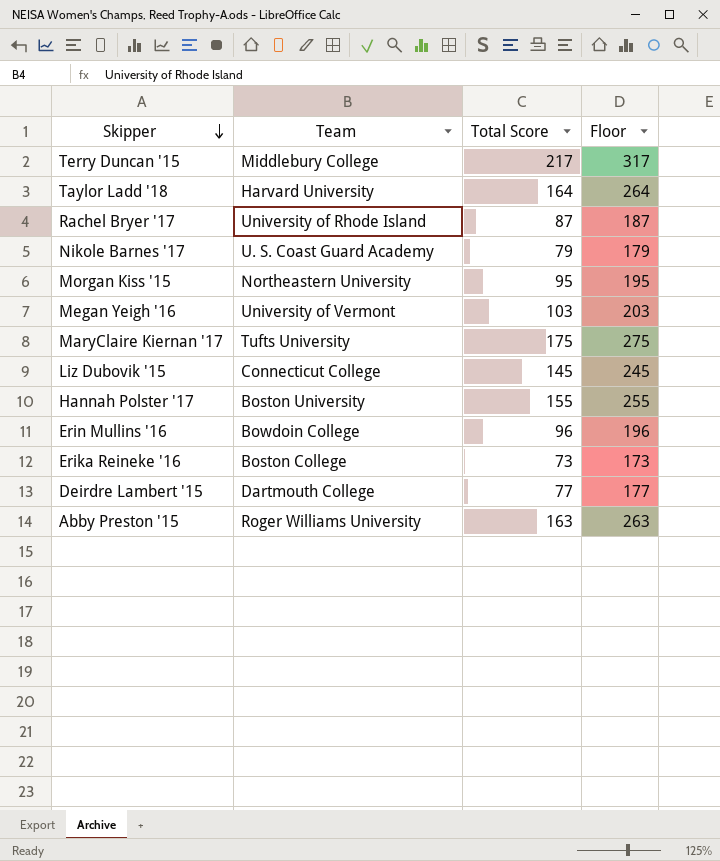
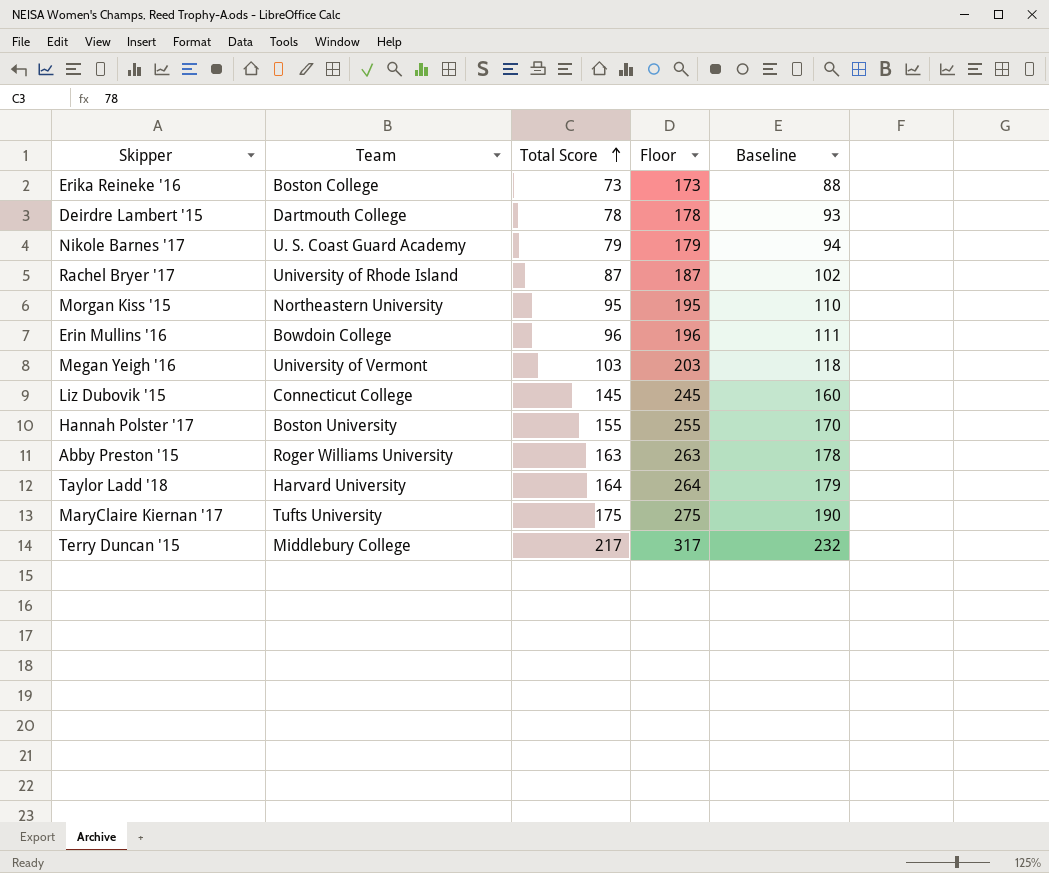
row order: Skipper descending -> Total Score ascending
column Baseline | formula: none -> [Total Score] + 15
Deirdre Lambert '15 | Total Score: 77 -> 78
Deirdre Lambert '15 | Floor: 177 -> 178

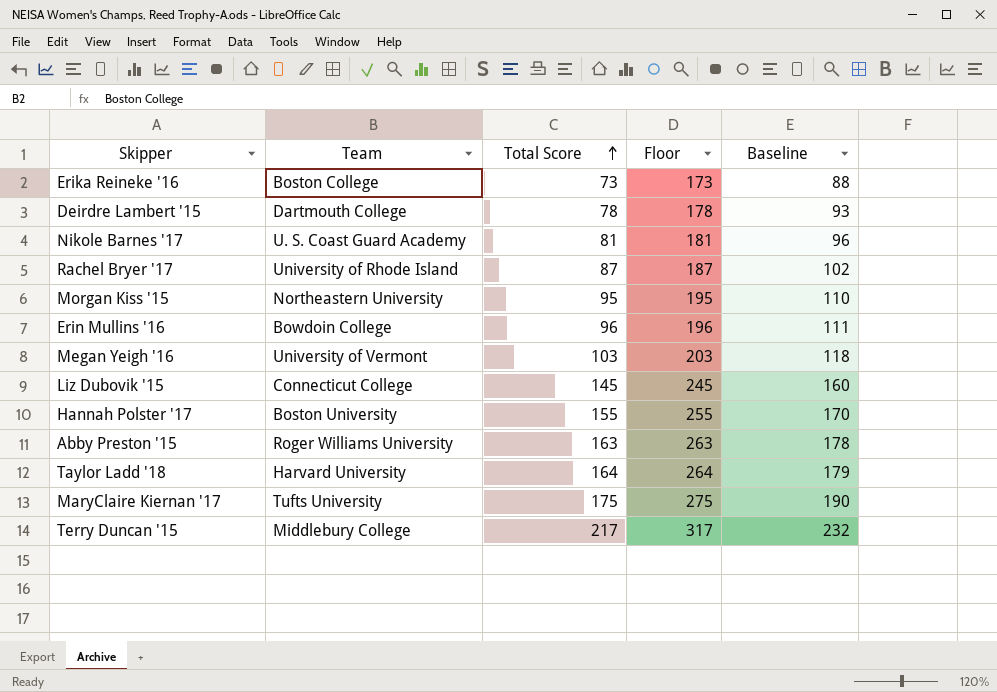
Nikole Barnes '17 | Total Score: 79 -> 81
Nikole Barnes '17 | Floor: 179 -> 181
Nikole Barnes '17 | Baseline: 94 -> 96

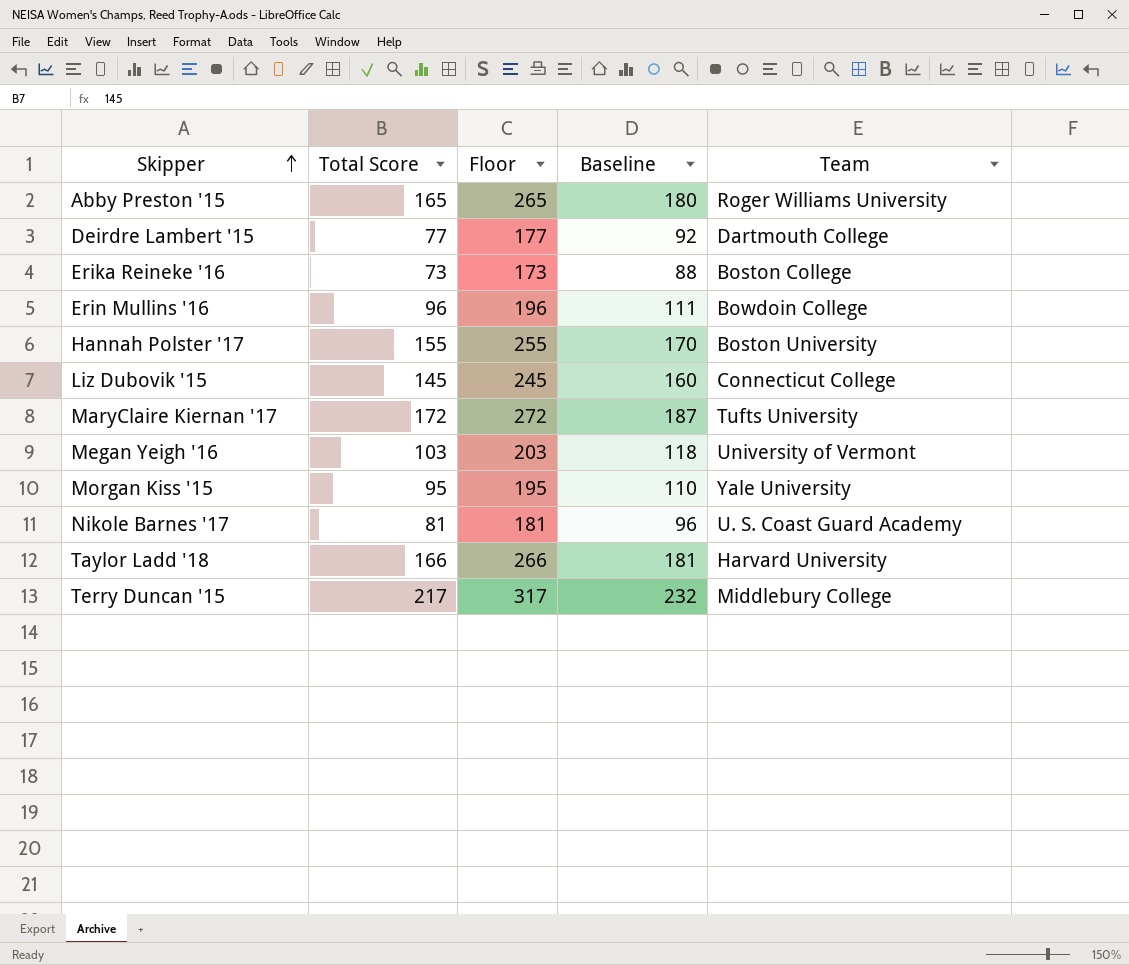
row order: Total Score ascending -> Skipper ascending
column Team | position: 2 -> 5
row Rachel Bryer '17: University of Rhode Island | 87 | 187 | 102 -> none
Abby Preston '15 | Total Score: 163 -> 165
Abby Preston '15 | Floor: 263 -> 265
Abby Preston '15 | Baseline: 178 -> 180
Deirdre Lambert '15 | Total Score: 78 -> 77
Deirdre Lambert '15 | Floor: 178 -> 177
Deirdre Lambert '15 | Baseline: 93 -> 92
MaryClaire Kiernan '17 | Total Score: 175 -> 172
MaryClaire Kiernan '17 | Floor: 275 -> 272
MaryClaire Kiernan '17 | Baseline: 190 -> 187
Morgan Kiss '15 | Team: Northeastern University -> Yale University
Taylor Ladd '18 | Total Score: 164 -> 166
Taylor Ladd '18 | Floor: 264 -> 266
Taylor Ladd '18 | Baseline: 179 -> 181

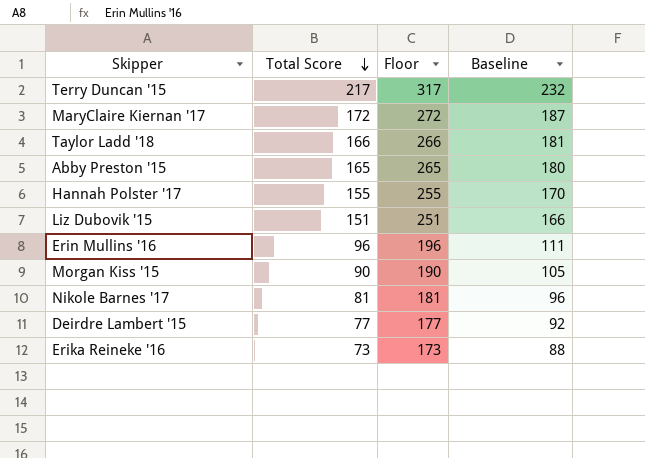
row order: Skipper ascending -> Total Score descending
column Team | position: 5 -> none
row Megan Yeigh '16: 103 | 203 | 118 | University of Vermont -> none
Liz Dubovik '15 | Total Score: 145 -> 151
Liz Dubovik '15 | Floor: 245 -> 251
Liz Dubovik '15 | Baseline: 160 -> 166
Morgan Kiss '15 | Total Score: 95 -> 90
Morgan Kiss '15 | Floor: 195 -> 190
Morgan Kiss '15 | Baseline: 110 -> 105

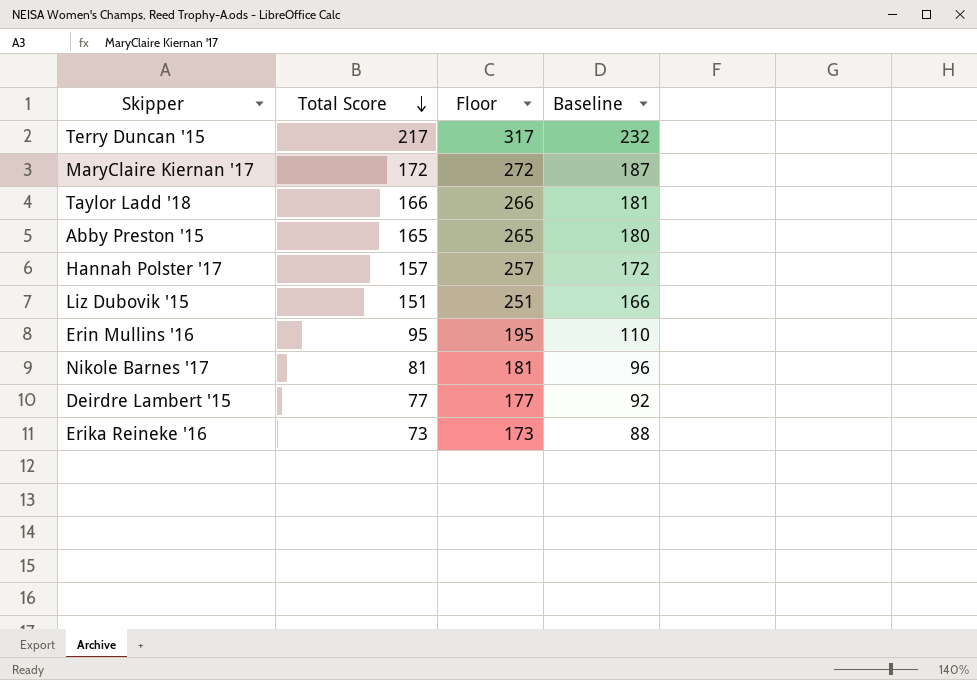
row Morgan Kiss '15: 90 | 190 | 105 -> none
Hannah Polster '17 | Total Score: 155 -> 157
Hannah Polster '17 | Floor: 255 -> 257
Hannah Polster '17 | Baseline: 170 -> 172
Erin Mullins '16 | Total Score: 96 -> 95
Erin Mullins '16 | Floor: 196 -> 195
Erin Mullins '16 | Baseline: 111 -> 110

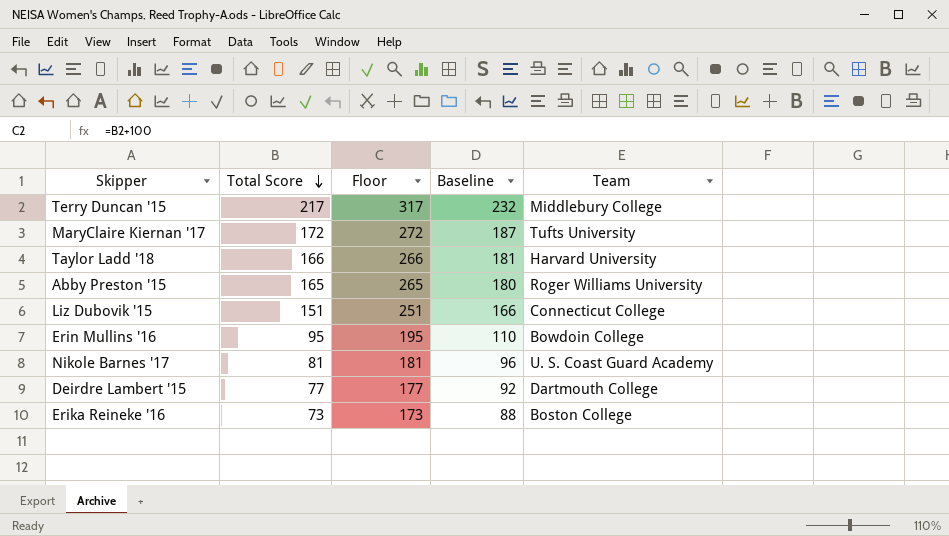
column Team | position: none -> 5
row Hannah Polster '17: 157 | 257 | 172 -> none

